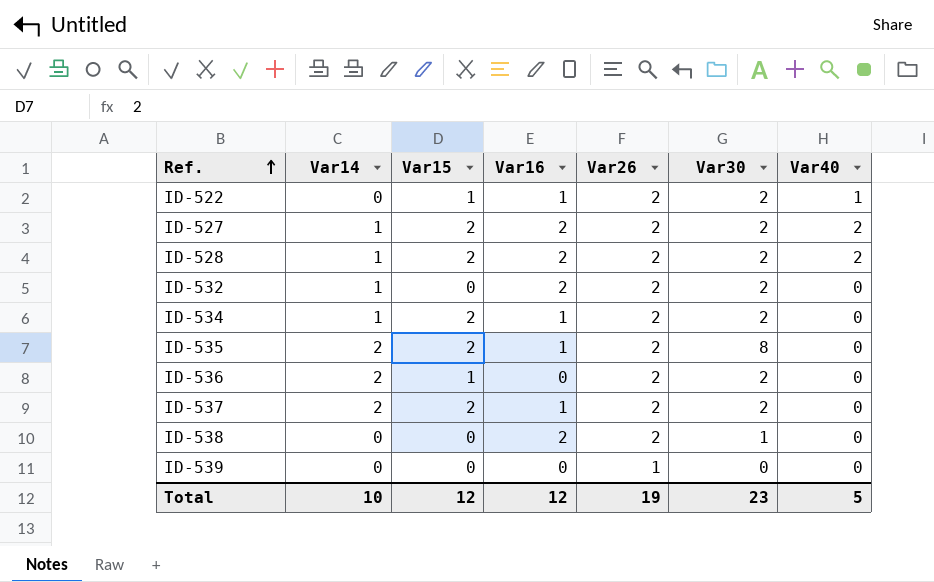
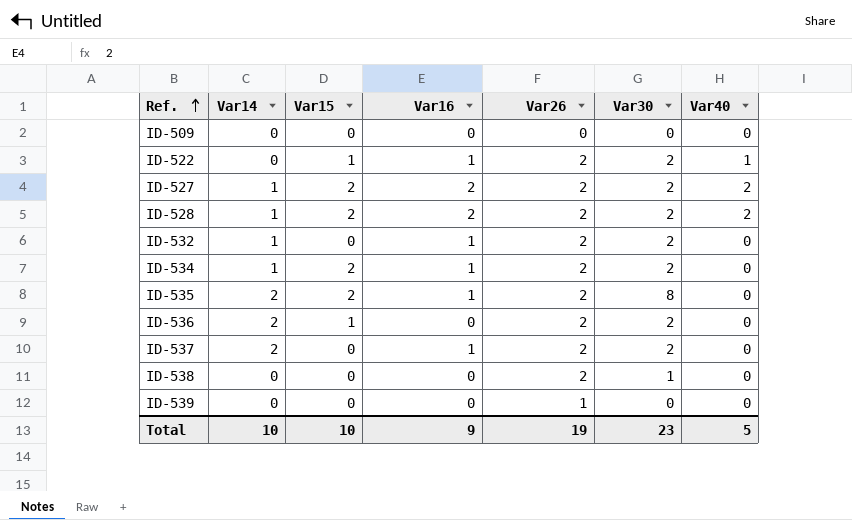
row ID-509: none -> 0 | 0 | 0 | 0 | 0 | 0
ID-532 | Var16: 2 -> 1
ID-537 | Var15: 2 -> 0
ID-538 | Var16: 2 -> 0
Total | Var15: 12 -> 10
Total | Var16: 12 -> 9

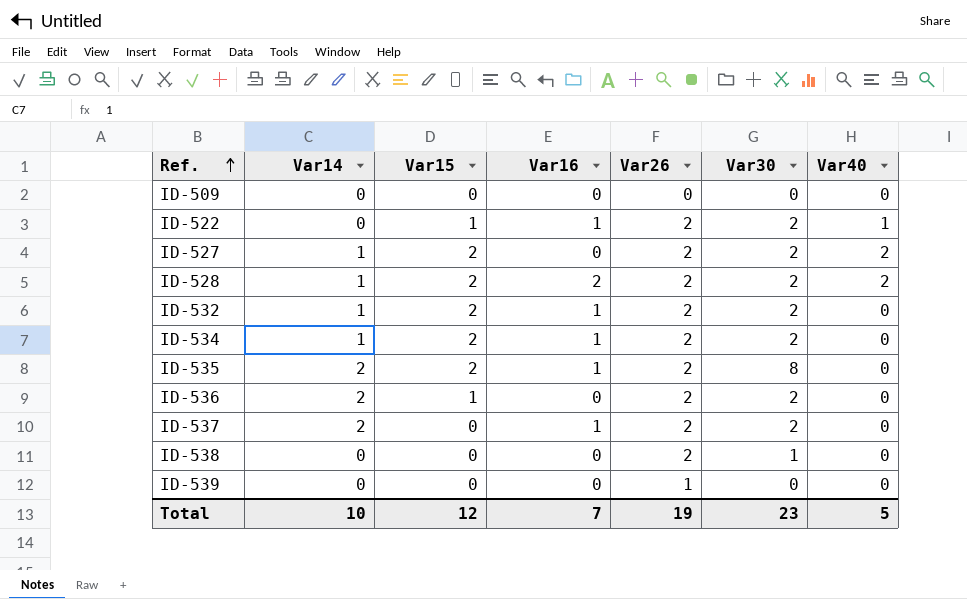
ID-527 | Var16: 2 -> 0
ID-532 | Var15: 0 -> 2
Total | Var15: 10 -> 12
Total | Var16: 9 -> 7

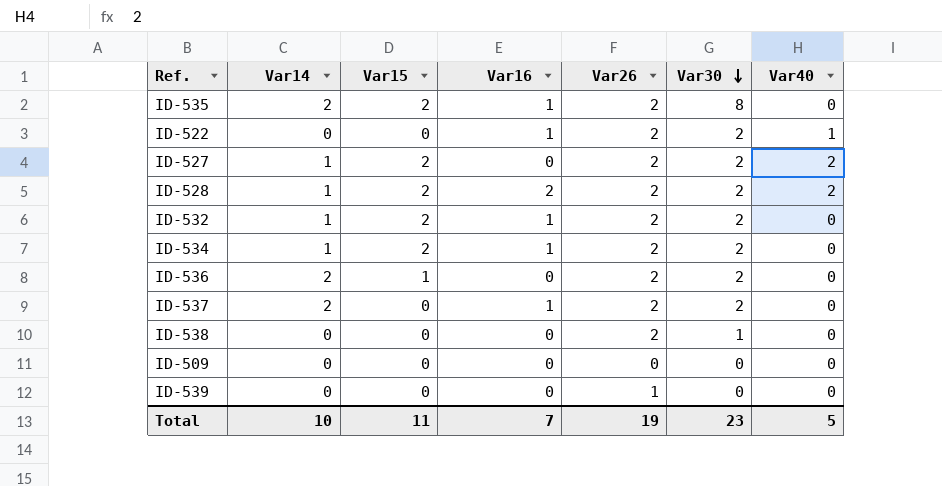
row order: Ref. ascending -> Var30 descending
ID-522 | Var15: 1 -> 0
Total | Var15: 12 -> 11

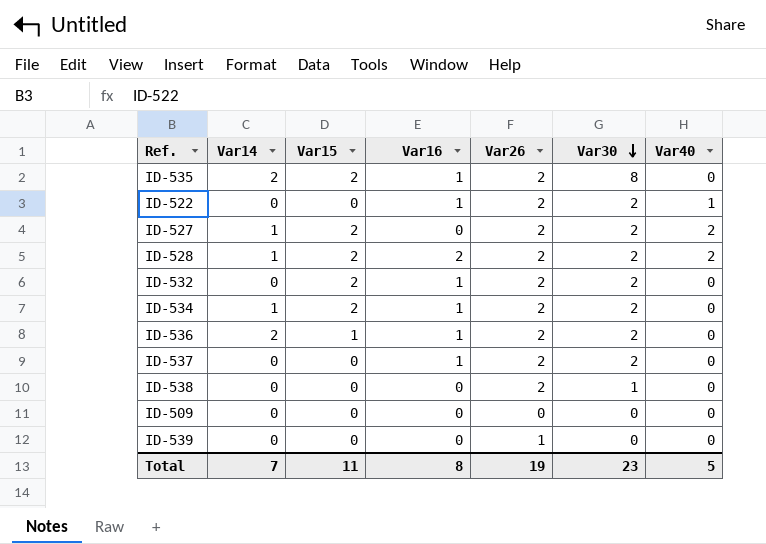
ID-532 | Var14: 1 -> 0
ID-536 | Var16: 0 -> 1
ID-537 | Var14: 2 -> 0
Total | Var14: 10 -> 7
Total | Var16: 7 -> 8

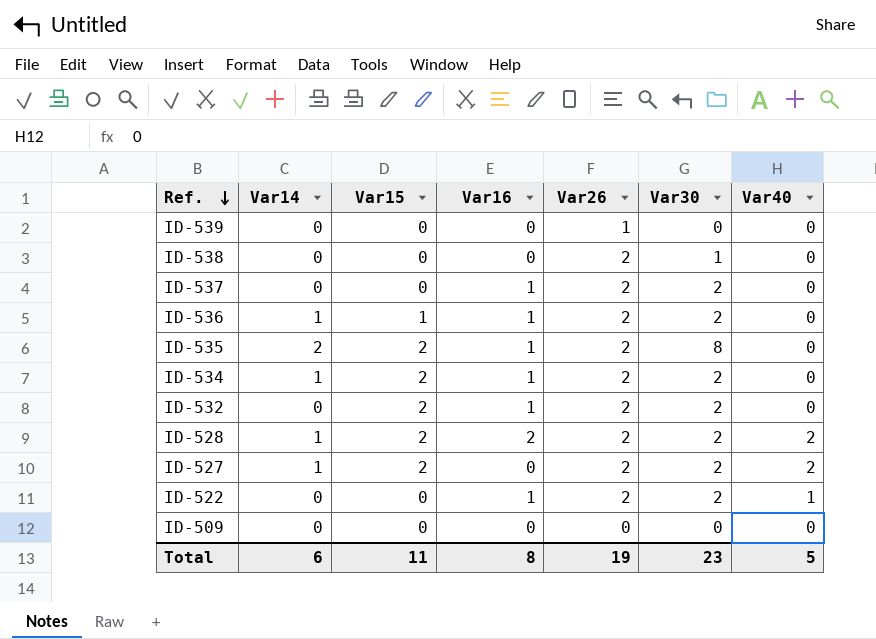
row order: Var30 descending -> Ref. descending
ID-536 | Var14: 2 -> 1
Total | Var14: 7 -> 6

